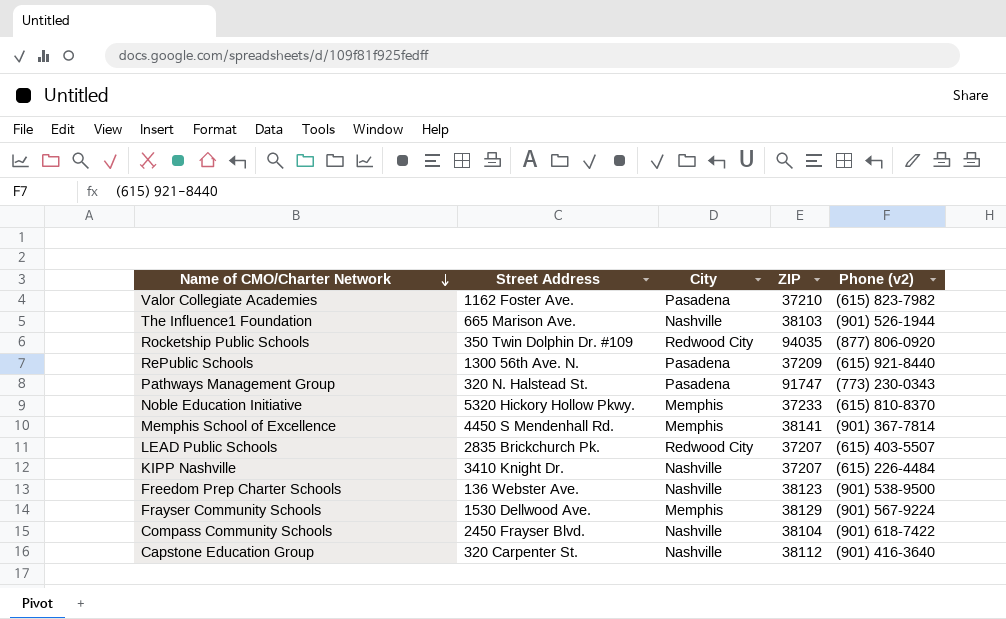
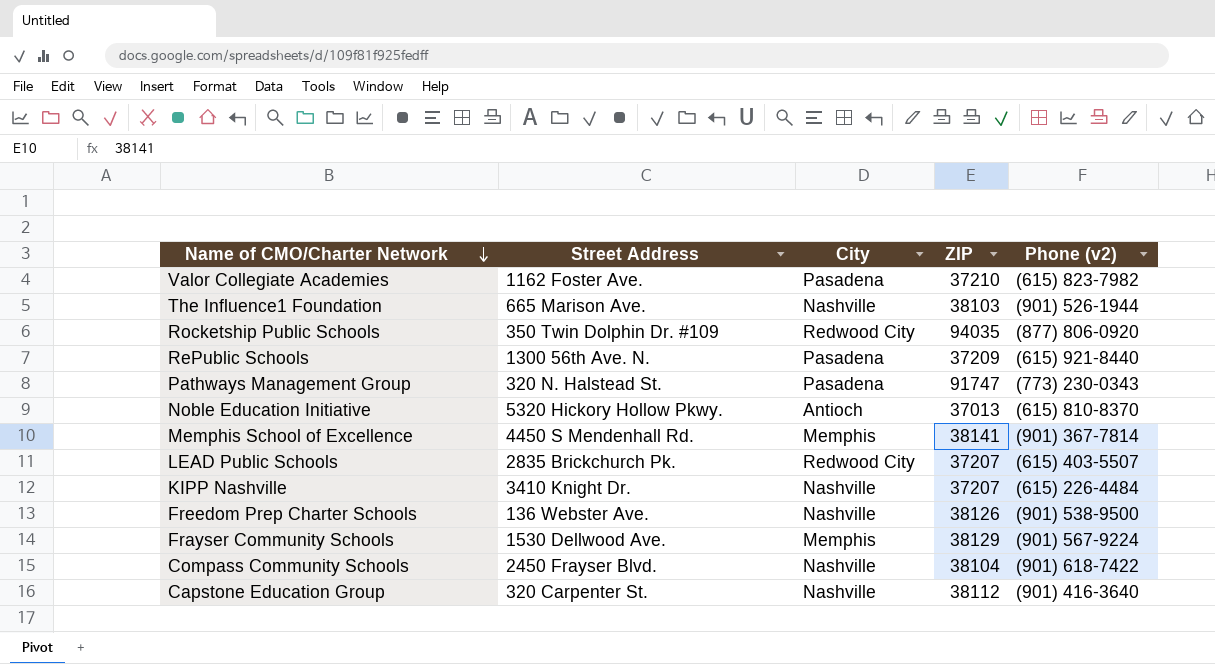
Noble Education Initiative | City: Memphis -> Antioch
Noble Education Initiative | ZIP: 37233 -> 37013
Freedom Prep Charter Schools | ZIP: 38123 -> 38126

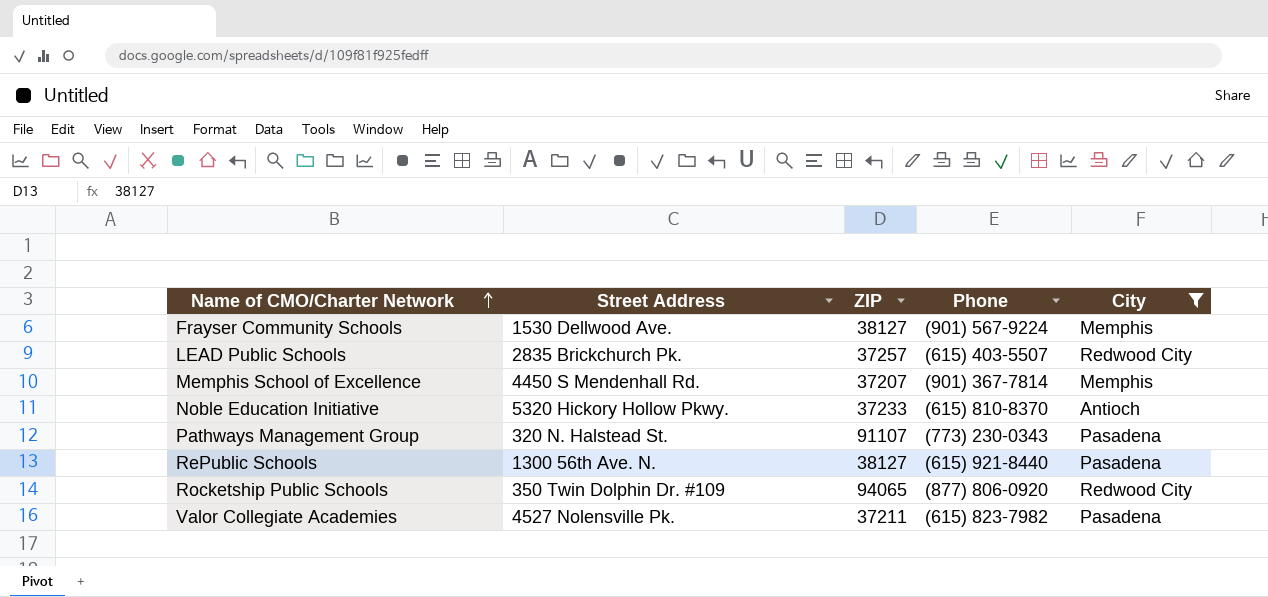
filter: none -> City != Nashville
row order: Name of CMO/Charter Network descending -> Name of CMO/Charter Network ascending
column name: Phone (v2) -> Phone
column City | position: 3 -> 5
Frayser Community Schools | ZIP: 38129 -> 38127
LEAD Public Schools | ZIP: 37207 -> 37257
Memphis School of Excellence | ZIP: 38141 -> 37207
Noble Education Initiative | ZIP: 37013 -> 37233
Pathways Management Group | ZIP: 91747 -> 91107
RePublic Schools | ZIP: 37209 -> 38127
Rocketship Public Schools | ZIP: 94035 -> 94065
Valor Collegiate Academies | Street Address: 1162 Foster Ave. -> 4527 Nolensville Pk.
Valor Collegiate Academies | ZIP: 37210 -> 37211

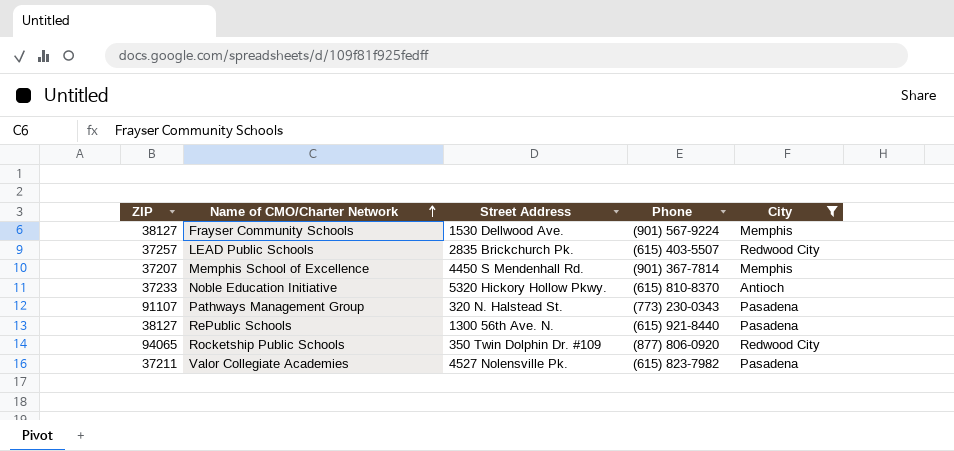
column ZIP | position: 3 -> 1

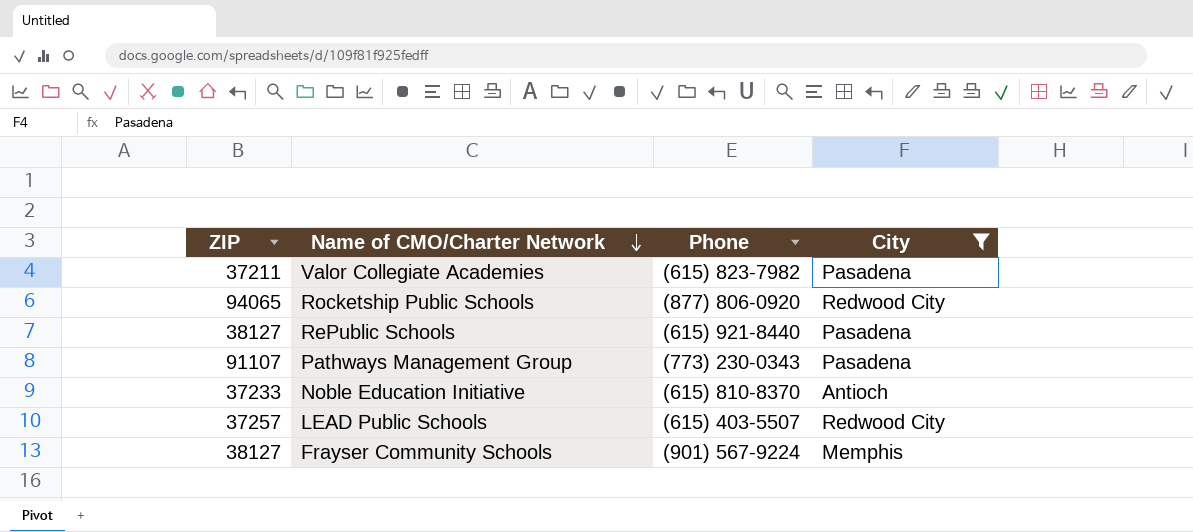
row order: Name of CMO/Charter Network ascending -> Name of CMO/Charter Network descending
column Street Address | position: 3 -> none
row Memphis School of Excellence: 37207 | 4450 S Mendenhall Rd. | (901) 367-7814 | Memphis -> none

